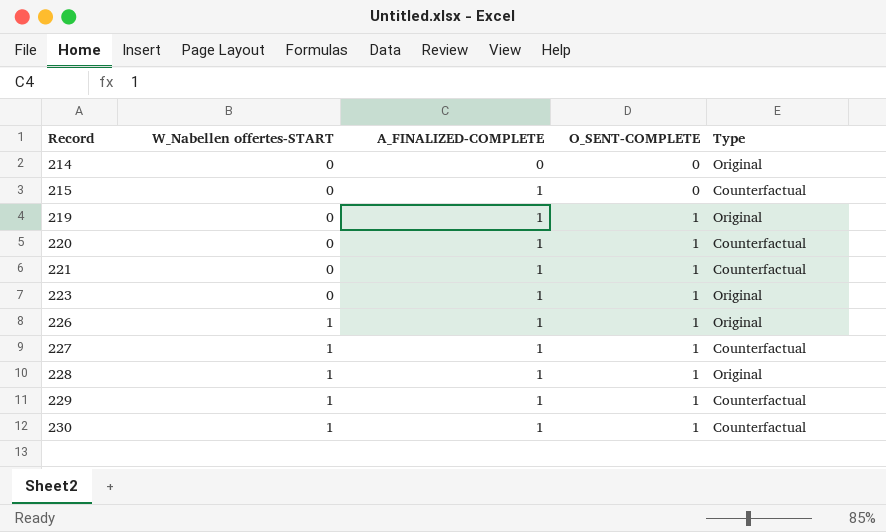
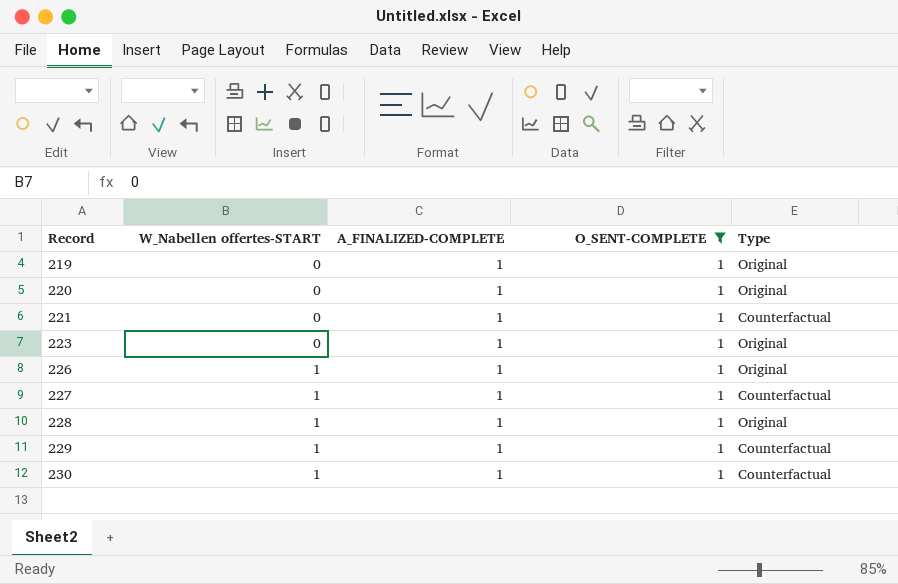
filter: none -> O_SENT-COMPLETE = 1
220 | Type: Counterfactual -> Original

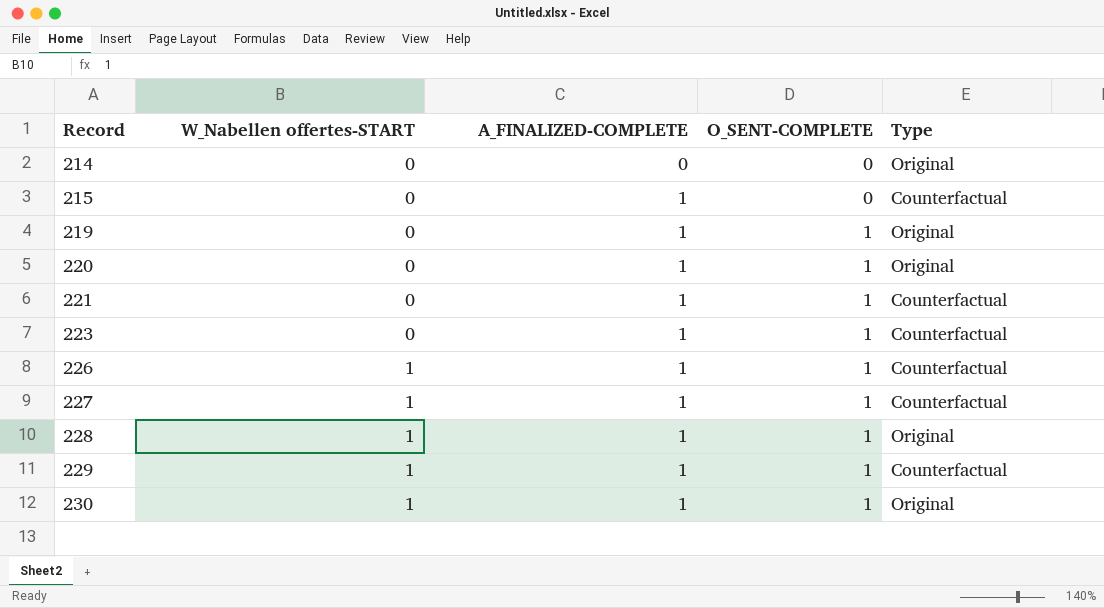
filter: O_SENT-COMPLETE = 1 -> none
223 | Type: Original -> Counterfactual
226 | Type: Original -> Counterfactual
230 | Type: Counterfactual -> Original

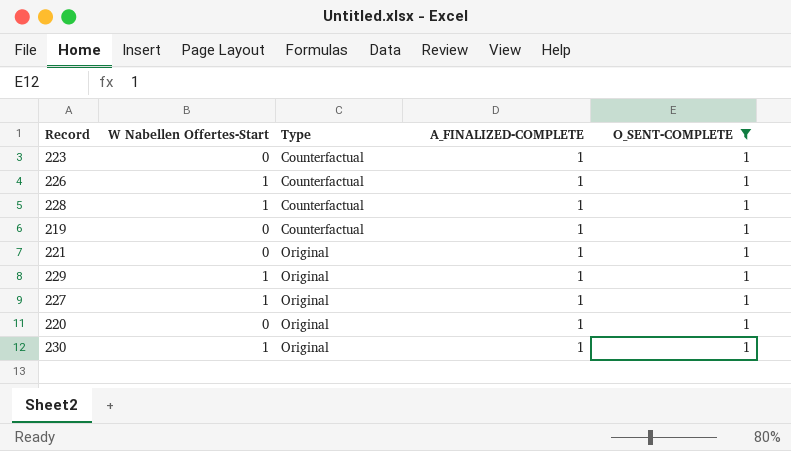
filter: none -> O_SENT-COMPLETE = 1
row order: Record ascending -> Type ascending
column name: W_Nabellen offertes-START -> W Nabellen Offertes-Start
column Type | position: 5 -> 3
228 | Type: Original -> Counterfactual
219 | Type: Original -> Counterfactual
221 | Type: Counterfactual -> Original
229 | Type: Counterfactual -> Original
227 | Type: Counterfactual -> Original

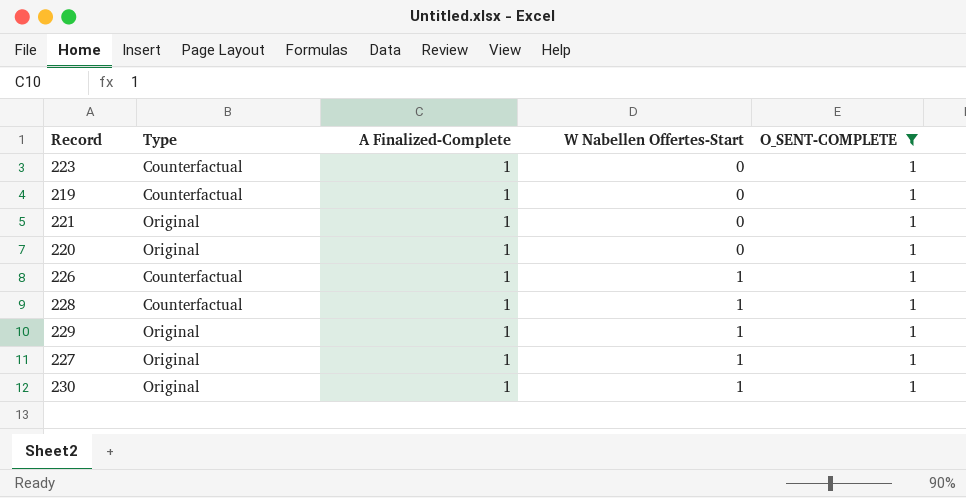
row order: Type ascending -> W Nabellen Offertes-Start ascending
column name: A_FINALIZED-COMPLETE -> A Finalized-Complete
column W Nabellen Offertes-Start | position: 2 -> 4

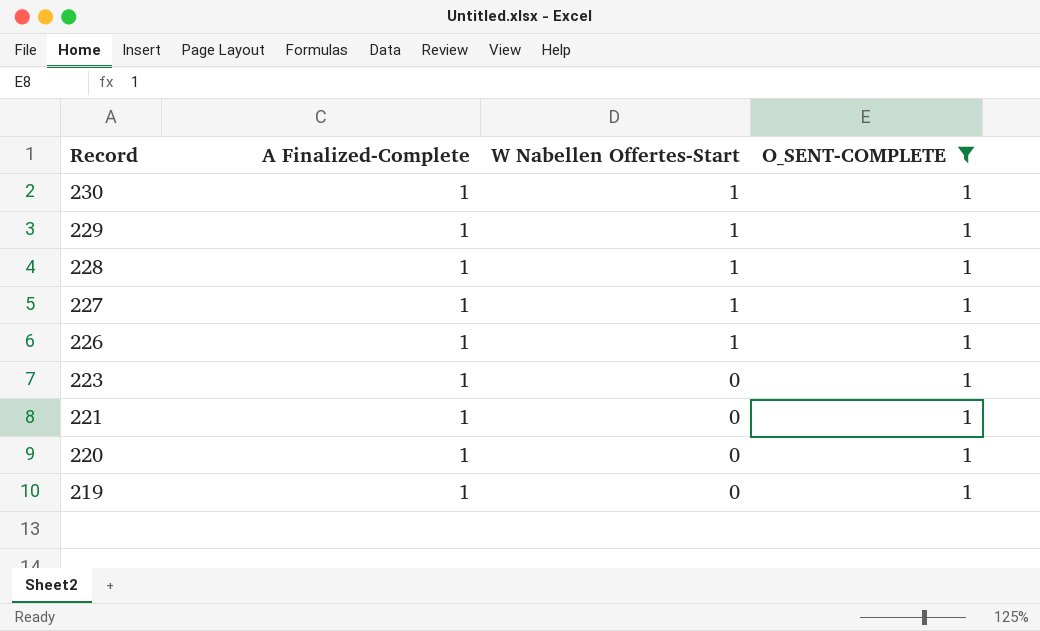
row order: W Nabellen Offertes-Start ascending -> Record descending
column Type | position: 2 -> none

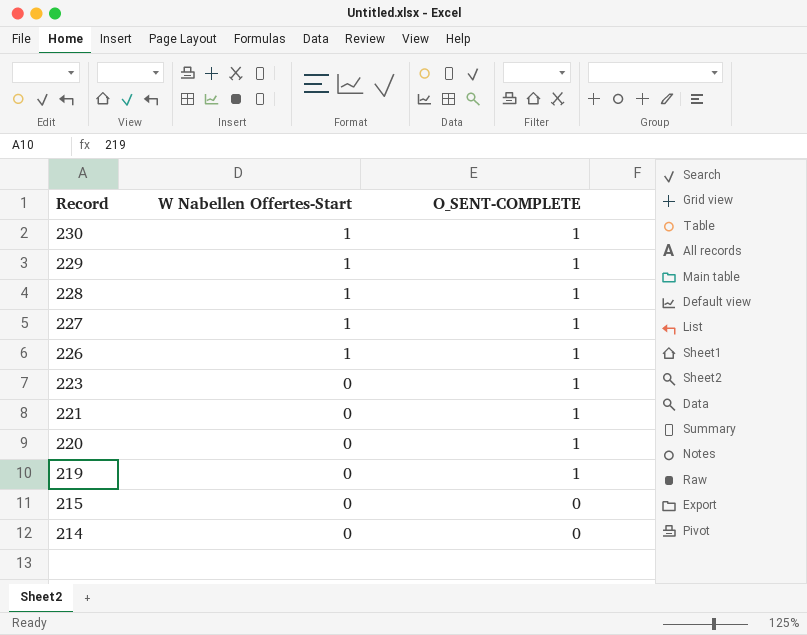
filter: O_SENT-COMPLETE = 1 -> none
column A Finalized-Complete | position: 2 -> none

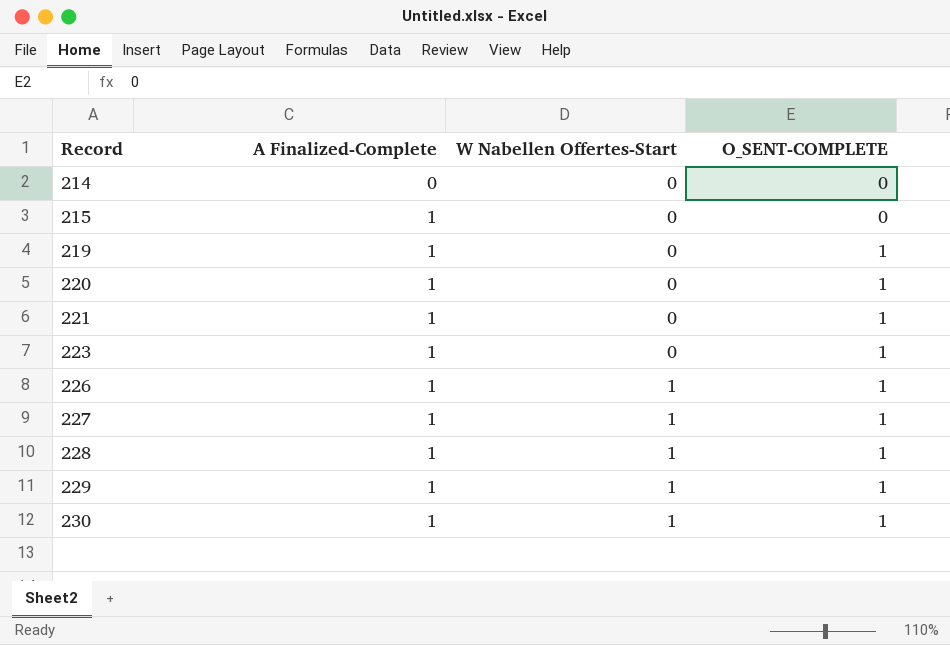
row order: Record descending -> Record ascending
column A Finalized-Complete | position: none -> 2

